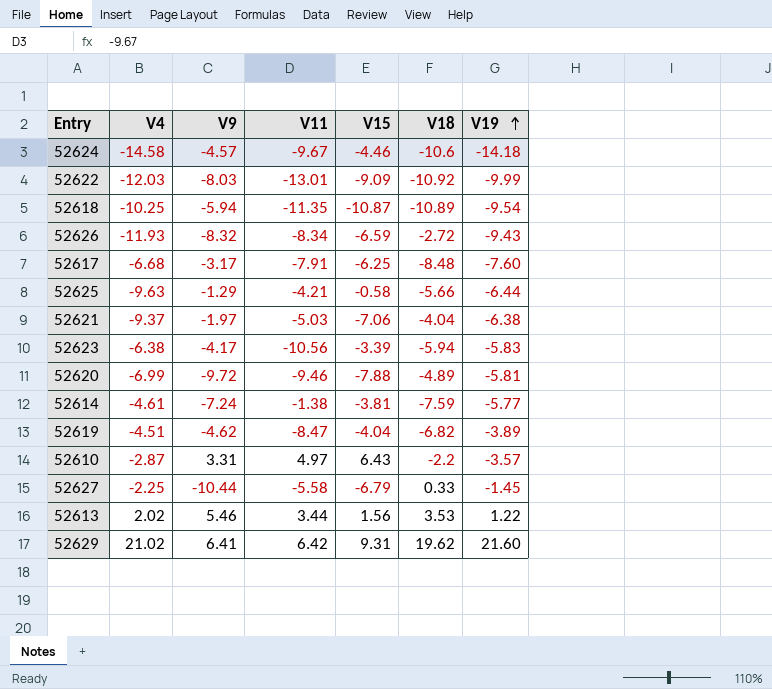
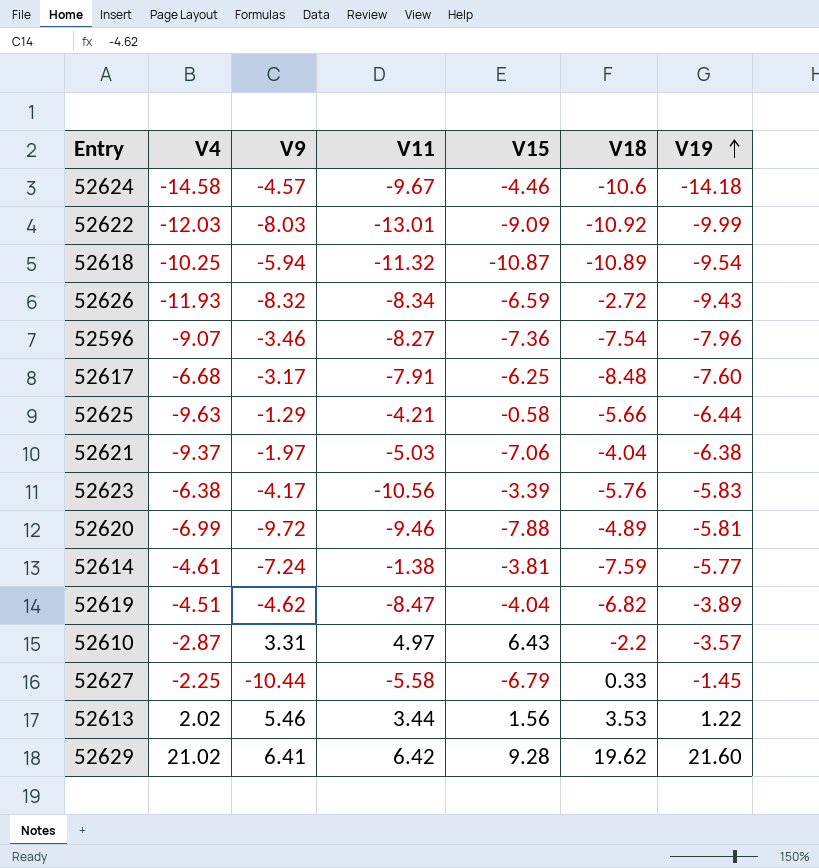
52618 | V11: -11.35 -> -11.32
row 52596: none -> -9.07 | -3.46 | -8.27 | -7.36 | -7.54 | -7.96
52623 | V18: -5.94 -> -5.76
52629 | V15: 9.31 -> 9.28

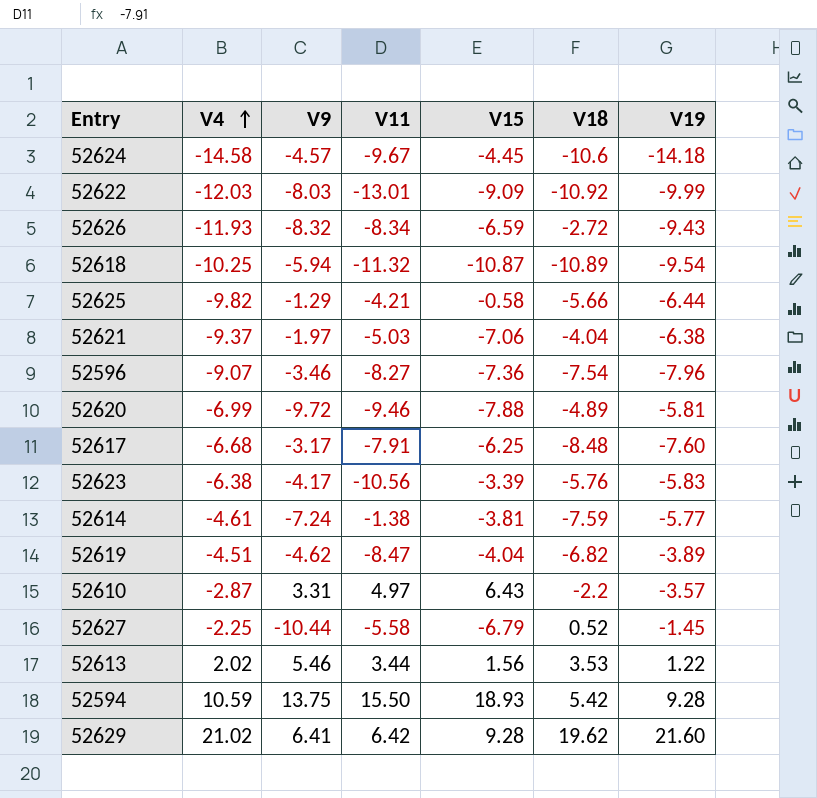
row order: V19 ascending -> V4 ascending
52624 | V15: -4.46 -> -4.45
52625 | V4: -9.63 -> -9.82
52627 | V18: 0.33 -> 0.52
row 52594: none -> 10.59 | 13.75 | 15.50 | 18.93 | 5.42 | 9.28

